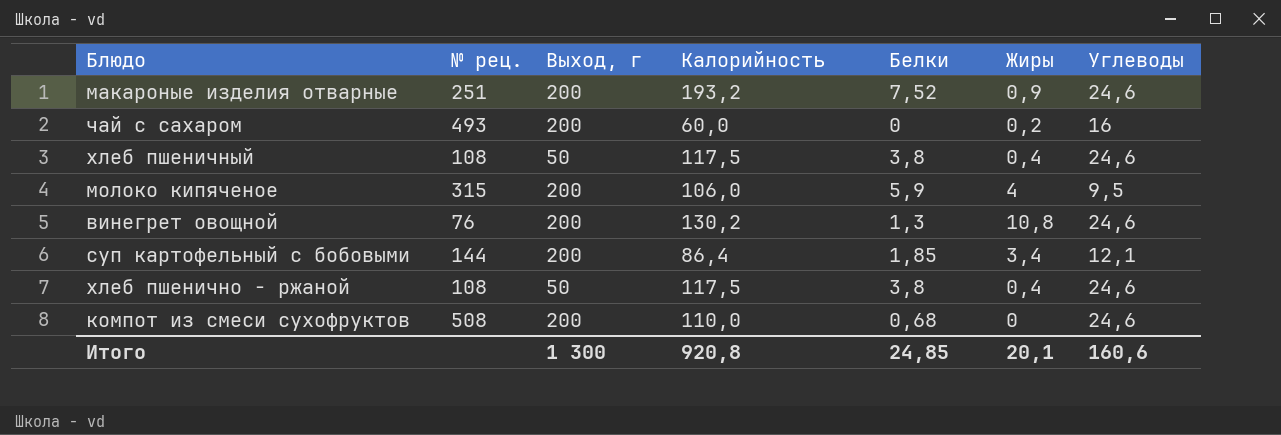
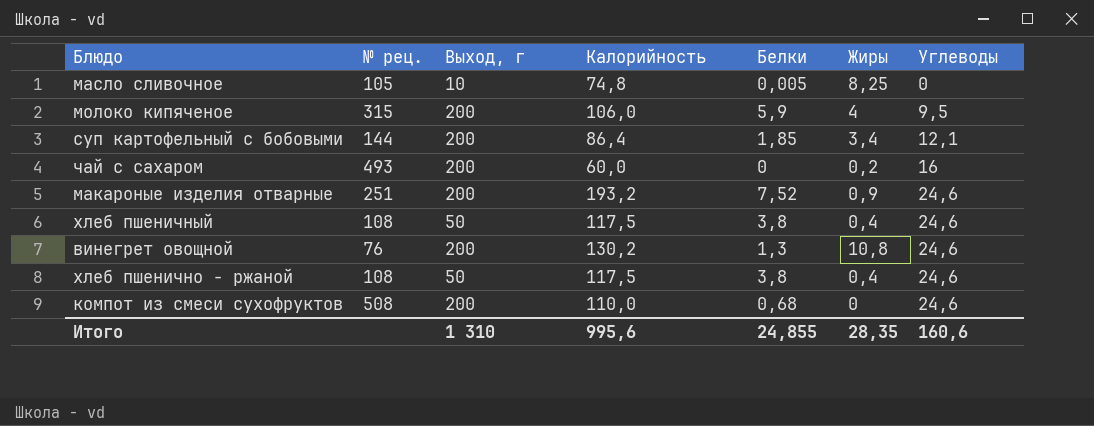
row order: none -> Углеводы ascending
row масло сливочное: none -> 105 | 10 | 74,8 | 0,005 | 8,25 | 0
Итого | Выход, г: 1 300 -> 1 310
Итого | Калорийность: 920,8 -> 995,6
Итого | Белки: 24,85 -> 24,855
Итого | Жиры: 20,1 -> 28,35

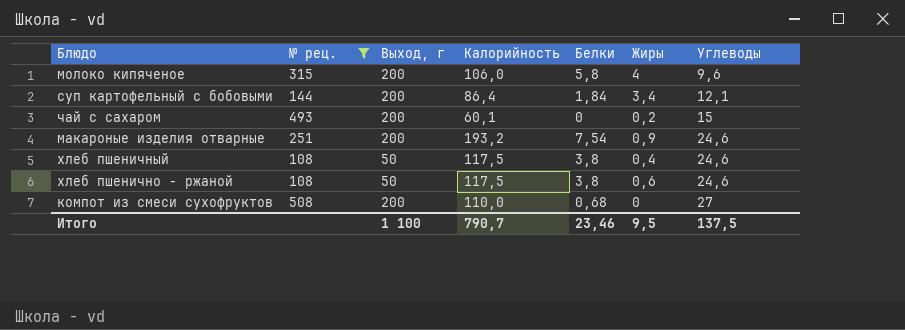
filter: none -> № рец. >= 108
молоко кипяченое | Белки: 5,9 -> 5,8
молоко кипяченое | Углеводы: 9,5 -> 9,6
суп картофельный с бобовыми | Белки: 1,85 -> 1,84
чай с сахаром | Калорийность: 60,0 -> 60,1
чай с сахаром | Углеводы: 16 -> 15
макароные изделия отварные | Белки: 7,52 -> 7,54
хлеб пшенично - ржаной | Жиры: 0,4 -> 0,6
компот из смеси сухофруктов | Углеводы: 24,6 -> 27
Итого | Выход, г: 1 310 -> 1 100
Итого | Калорийность: 995,6 -> 790,7
Итого | Белки: 24,855 -> 23,46
Итого | Жиры: 28,35 -> 9,5
Итого | Углеводы: 160,6 -> 137,5

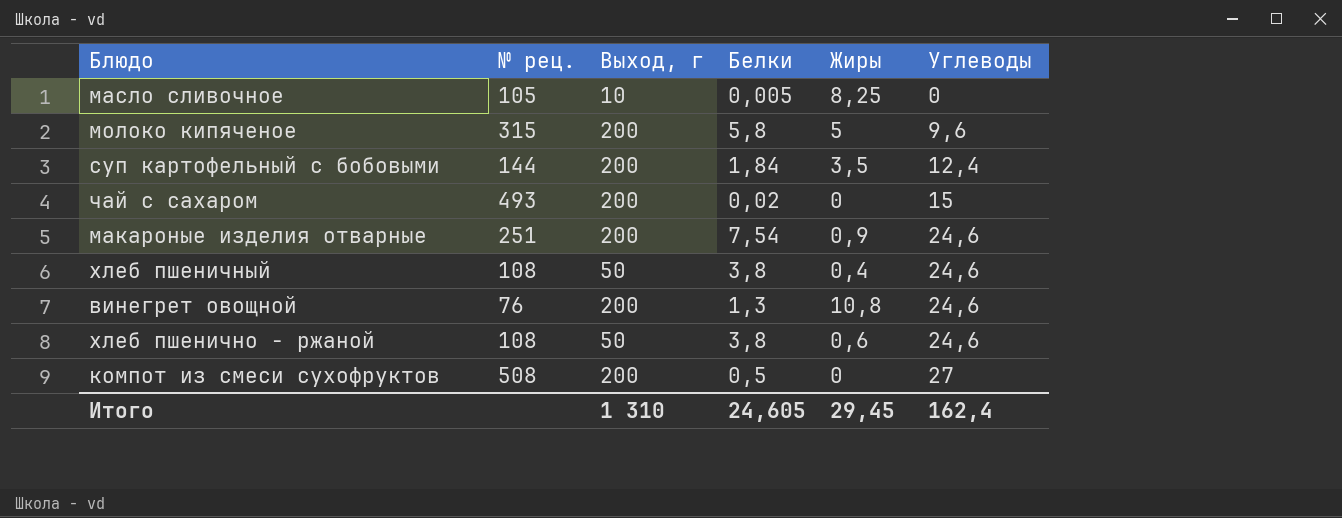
filter: № рец. >= 108 -> none
column Калорийность | position: 4 -> none
молоко кипяченое | Жиры: 4 -> 5
суп картофельный с бобовыми | Жиры: 3,4 -> 3,5
суп картофельный с бобовыми | Углеводы: 12,1 -> 12,4
чай с сахаром | Белки: 0 -> 0,02
чай с сахаром | Жиры: 0,2 -> 0
компот из смеси сухофруктов | Белки: 0,68 -> 0,5
Итого | Выход, г: 1 100 -> 1 310
Итого | Белки: 23,46 -> 24,605
Итого | Жиры: 9,5 -> 29,45
Итого | Углеводы: 137,5 -> 162,4

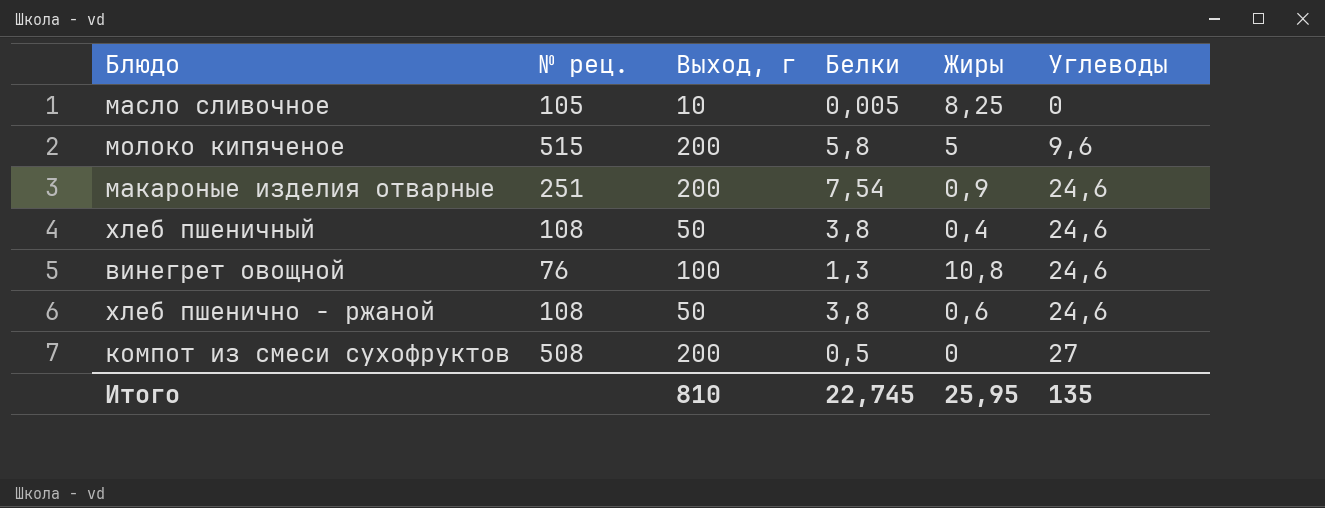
row суп картофельный с бобовыми: 144 | 200 | 1,84 | 3,5 | 12,4 -> none
row чай с сахаром: 493 | 200 | 0,02 | 0 | 15 -> none
молоко кипяченое | № рец.: 315 -> 515
винегрет овощной | Выход, г: 200 -> 100
Итого | Выход, г: 1 310 -> 810
Итого | Белки: 24,605 -> 22,745
Итого | Жиры: 29,45 -> 25,95
Итого | Углеводы: 162,4 -> 135

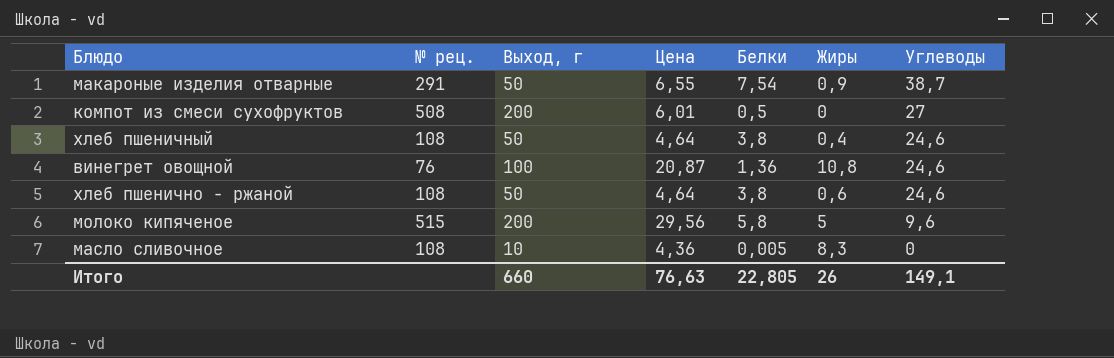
row order: Углеводы ascending -> Углеводы descending
column Цена | position: none -> 4
макароные изделия отварные | № рец.: 251 -> 291
макароные изделия отварные | Выход, г: 200 -> 50
макароные изделия отварные | Углеводы: 24,6 -> 38,7
винегрет овощной | Белки: 1,3 -> 1,36
масло сливочное | № рец.: 105 -> 108
масло сливочное | Жиры: 8,25 -> 8,3
Итого | Выход, г: 810 -> 660
Итого | Белки: 22,745 -> 22,805
Итого | Жиры: 25,95 -> 26
Итого | Углеводы: 135 -> 149,1

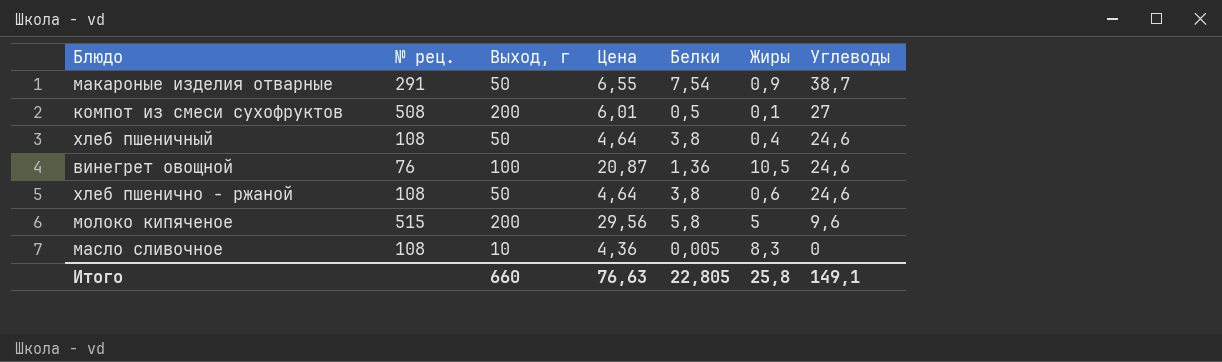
компот из смеси сухофруктов | Жиры: 0 -> 0,1
винегрет овощной | Жиры: 10,8 -> 10,5
Итого | Жиры: 26 -> 25,8

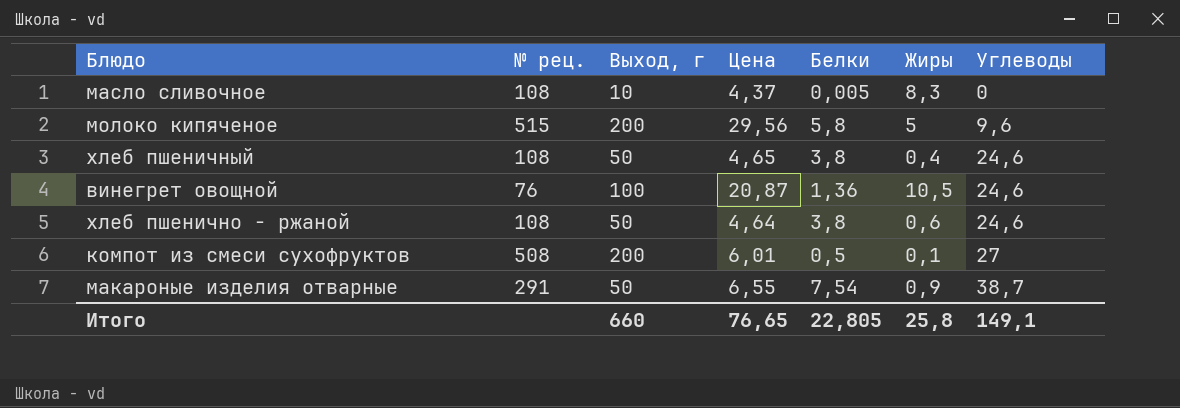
row order: Углеводы descending -> Углеводы ascending
масло сливочное | Цена: 4,36 -> 4,37
хлеб пшеничный | Цена: 4,64 -> 4,65
Итого | Цена: 76,63 -> 76,65

